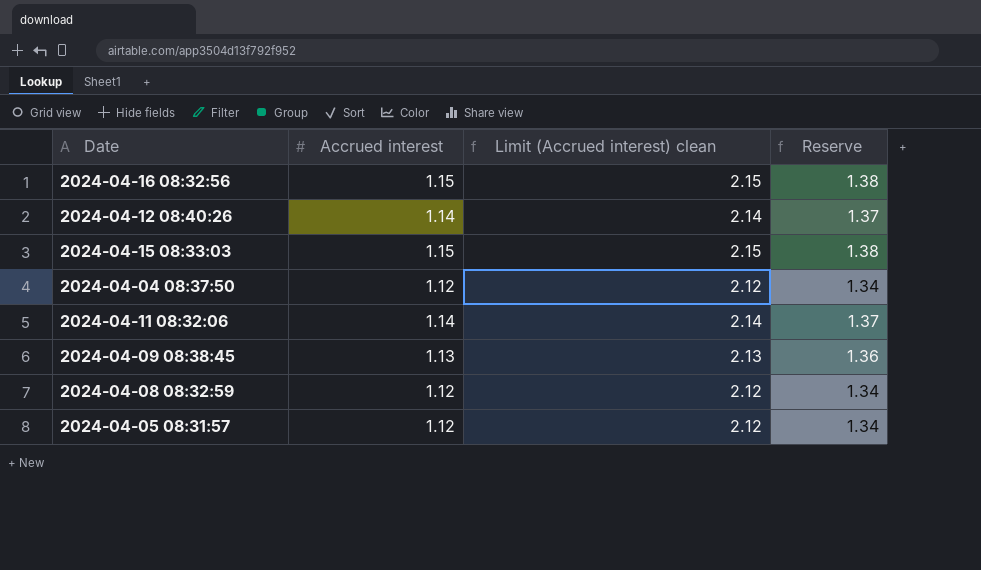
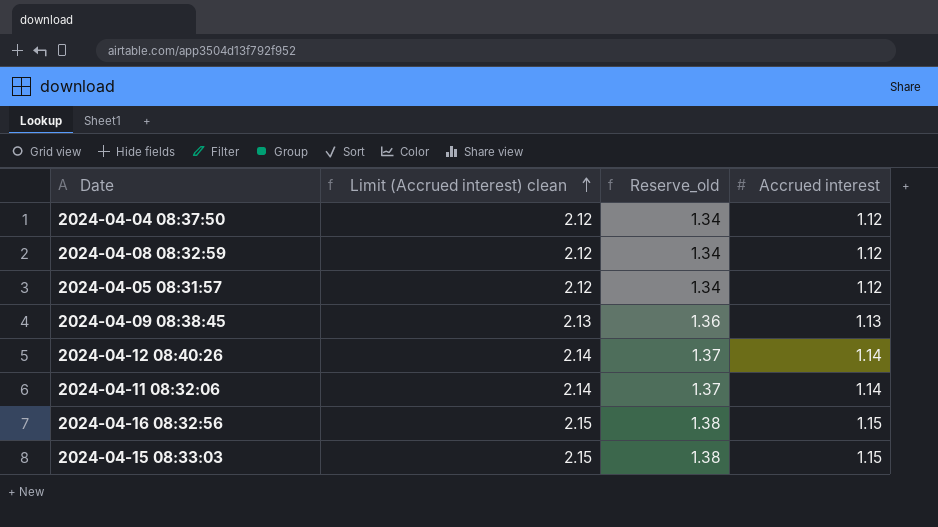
row order: none -> Limit (Accrued interest) clean ascending
column name: Reserve -> Reserve_old
column Accrued interest | position: 2 -> 4

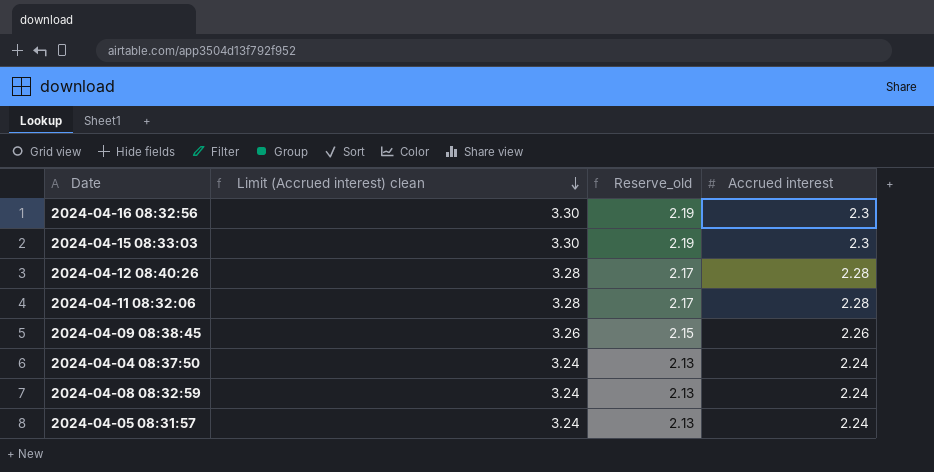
row order: Limit (Accrued interest) clean ascending -> Limit (Accrued interest) clean descending
column Reserve_old | formula: [Accrued interest] * 1.2 -> [Accrued interest] * 0.95
2024-04-16 08:32:56 | Limit (Accrued interest) clean: 2.15 -> 3.30
2024-04-16 08:32:56 | Accrued interest: 1.15 -> 2.3
2024-04-15 08:33:03 | Limit (Accrued interest) clean: 2.15 -> 3.30
2024-04-15 08:33:03 | Accrued interest: 1.15 -> 2.3
2024-04-12 08:40:26 | Limit (Accrued interest) clean: 2.14 -> 3.28
2024-04-12 08:40:26 | Accrued interest: 1.14 -> 2.28
2024-04-11 08:32:06 | Limit (Accrued interest) clean: 2.14 -> 3.28
2024-04-11 08:32:06 | Accrued interest: 1.14 -> 2.28
2024-04-09 08:38:45 | Limit (Accrued interest) clean: 2.13 -> 3.26
2024-04-09 08:38:45 | Accrued interest: 1.13 -> 2.26
2024-04-04 08:37:50 | Limit (Accrued interest) clean: 2.12 -> 3.24
2024-04-04 08:37:50 | Accrued interest: 1.12 -> 2.24
2024-04-08 08:32:59 | Limit (Accrued interest) clean: 2.12 -> 3.24
2024-04-08 08:32:59 | Accrued interest: 1.12 -> 2.24
2024-04-05 08:31:57 | Limit (Accrued interest) clean: 2.12 -> 3.24
2024-04-05 08:31:57 | Accrued interest: 1.12 -> 2.24

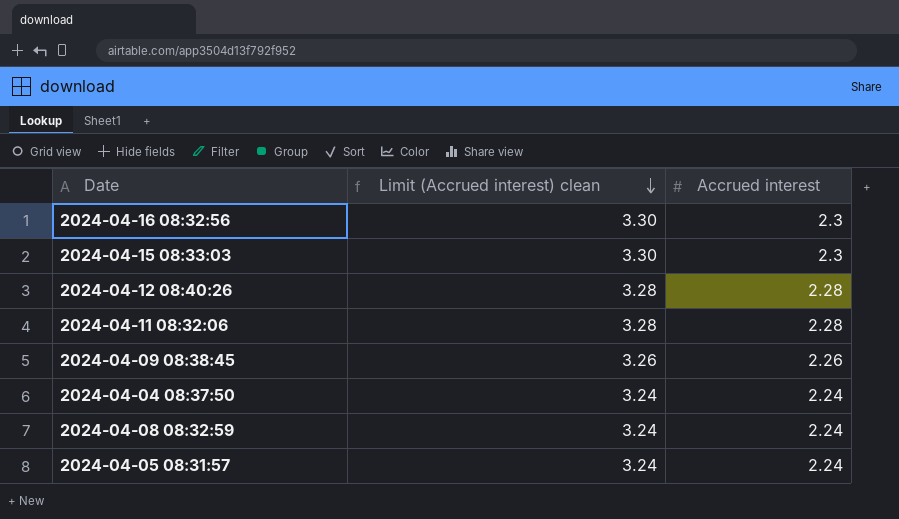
column Reserve_old | formula: [Accrued interest] * 0.95 -> none

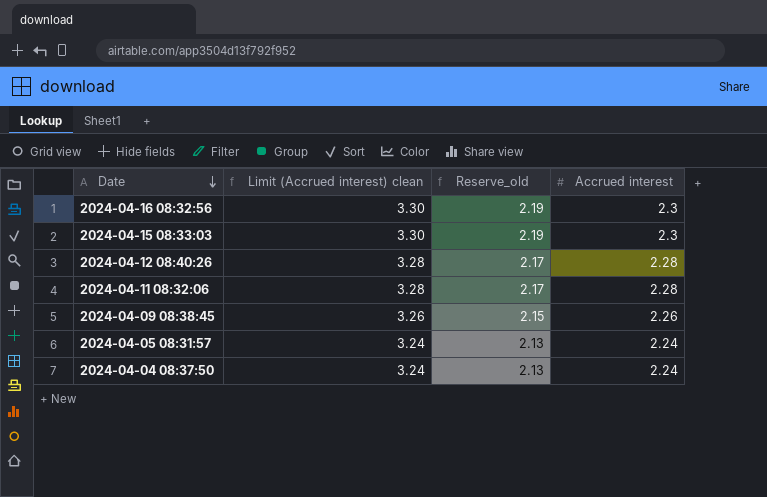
row order: Limit (Accrued interest) clean descending -> Date descending
column Reserve_old | formula: none -> [Accrued interest] * 0.95
row 2024-04-08 08:32:59: 3.24 | 2.24 -> none

